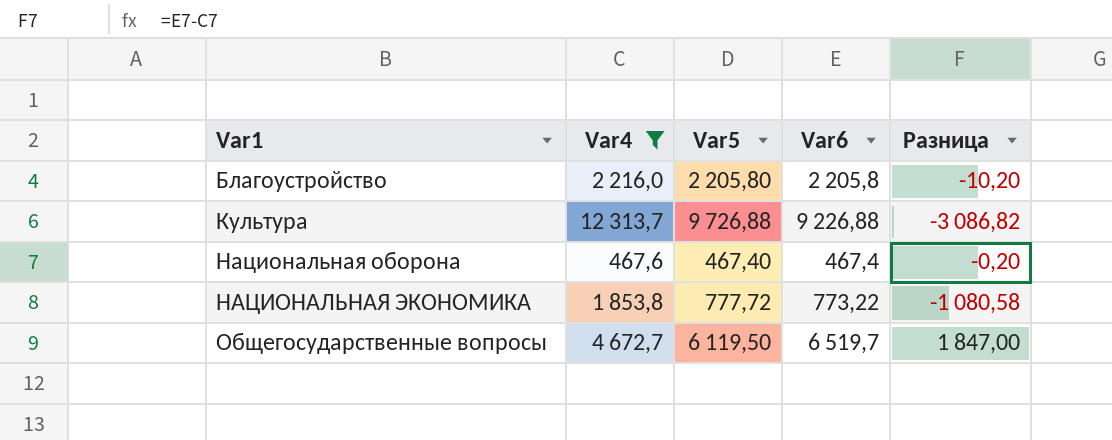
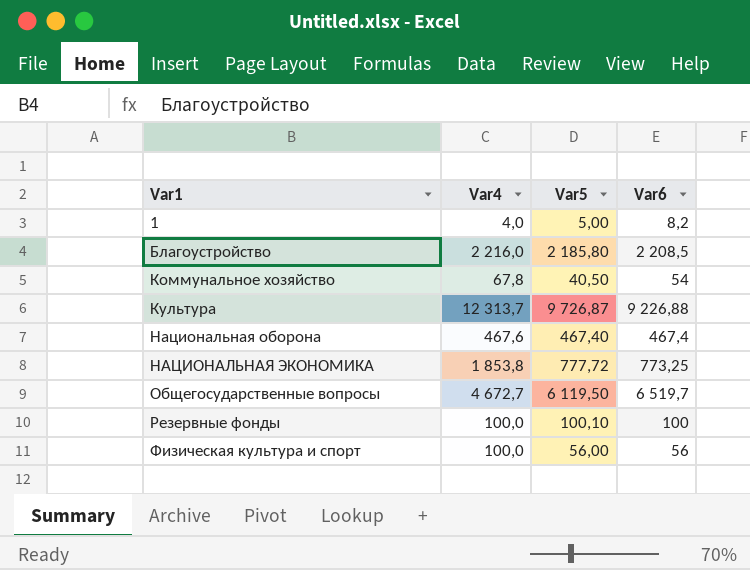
filter: Var4 >= 467,6 -> none
column Разница | formula: [Var6] - [Var4] -> none
Благоустройство | Var5: 2 205,80 -> 2 185,80
Благоустройство | Var6: 2 205,8 -> 2 208,5
Культура | Var5: 9 726,88 -> 9 726,87
НАЦИОНАЛЬНАЯ ЭКОНОМИКА | Var6: 773,22 -> 773,25

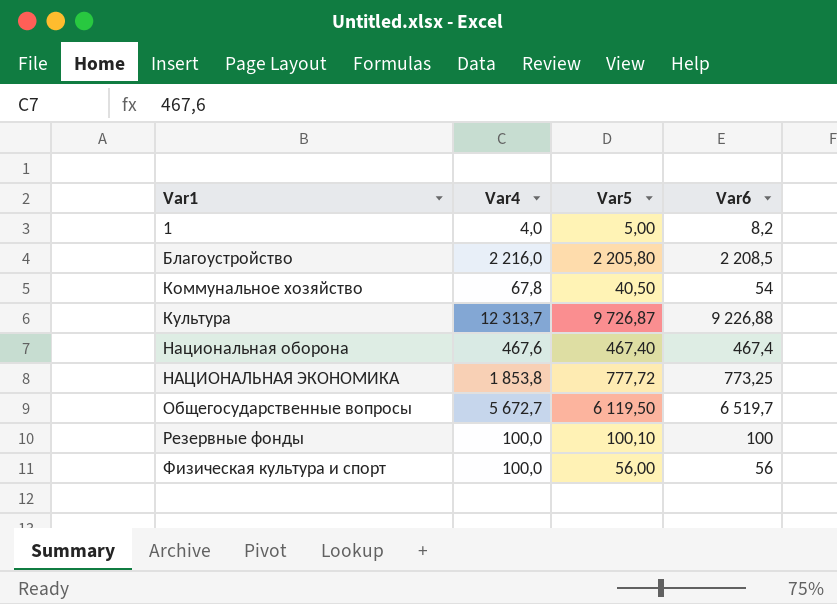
Благоустройство | Var5: 2 185,80 -> 2 205,80
Общегосударственные вопросы | Var4: 4 672,7 -> 5 672,7

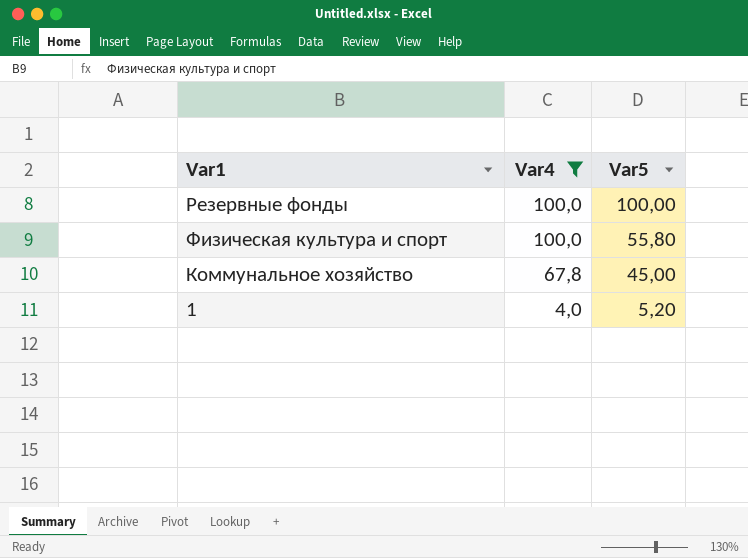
filter: none -> Var4 <= 100,0
row order: Var1 ascending -> Var4 descending
column Var6 | position: 4 -> none
Резервные фонды | Var5: 100,10 -> 100,00
Физическая культура и спорт | Var5: 56,00 -> 55,80
Коммунальное хозяйство | Var5: 40,50 -> 45,00
1 | Var5: 5,00 -> 5,20

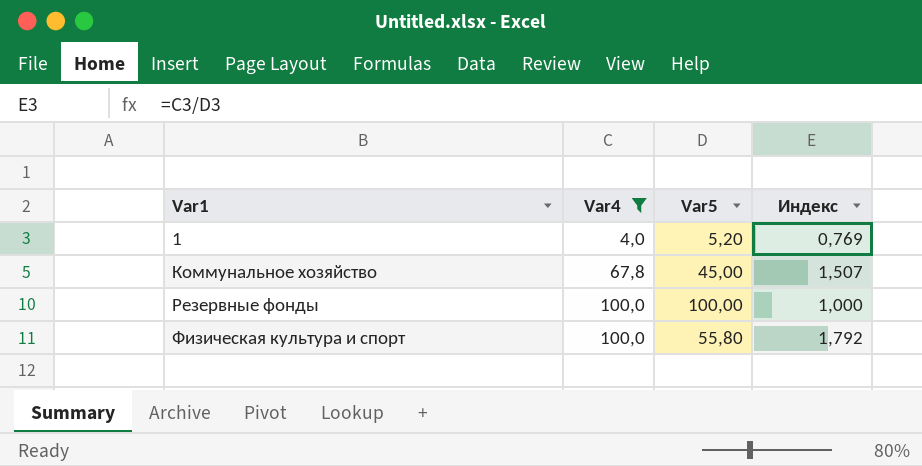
row order: Var4 descending -> Var1 ascending
column Индекс | formula: none -> [Var4] / [Var5]

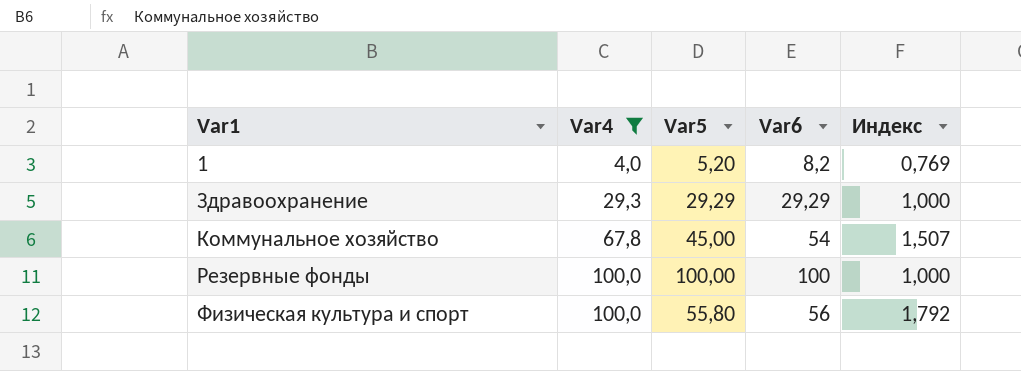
column Var6 | position: none -> 4
row Здравоохранение: none -> 29,3 | 29,29 | 29,29 | 1,000

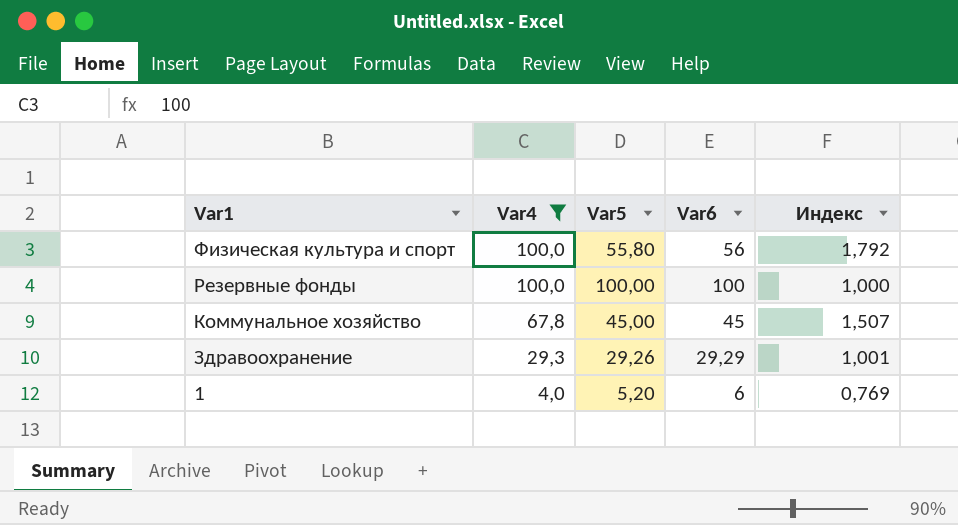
row order: Var1 ascending -> Var1 descending
Коммунальное хозяйство | Var6: 54 -> 45
Здравоохранение | Var5: 29,29 -> 29,26
Здравоохранение | Индекс: 1,000 -> 1,001
1 | Var6: 8,2 -> 6

